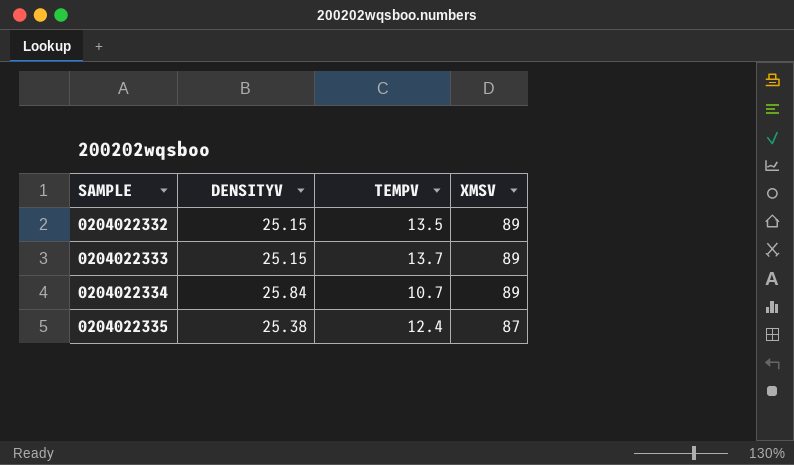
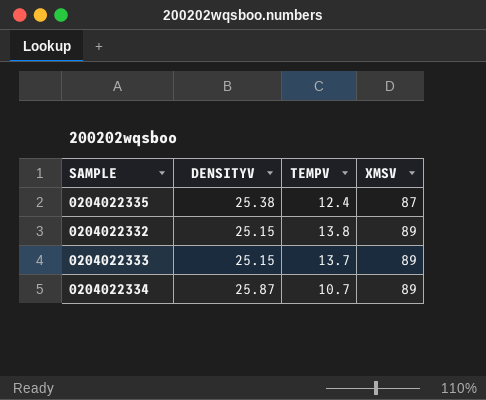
row order: SAMPLE ascending -> XMSV ascending
0204022332 | TEMPV: 13.5 -> 13.8
0204022334 | DENSITYV: 25.84 -> 25.87

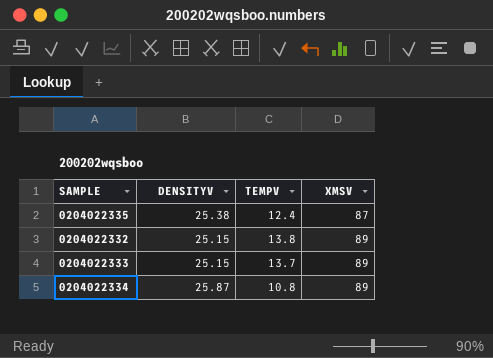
0204022334 | TEMPV: 10.7 -> 10.8

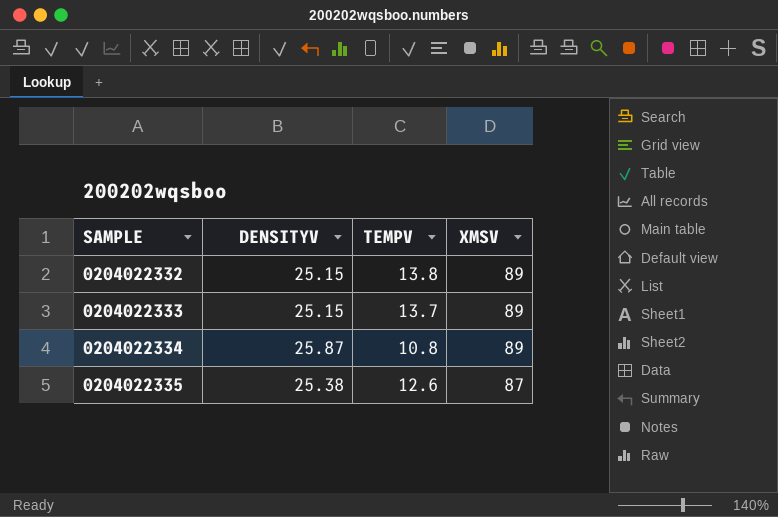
row order: XMSV ascending -> SAMPLE ascending
0204022335 | TEMPV: 12.4 -> 12.6

